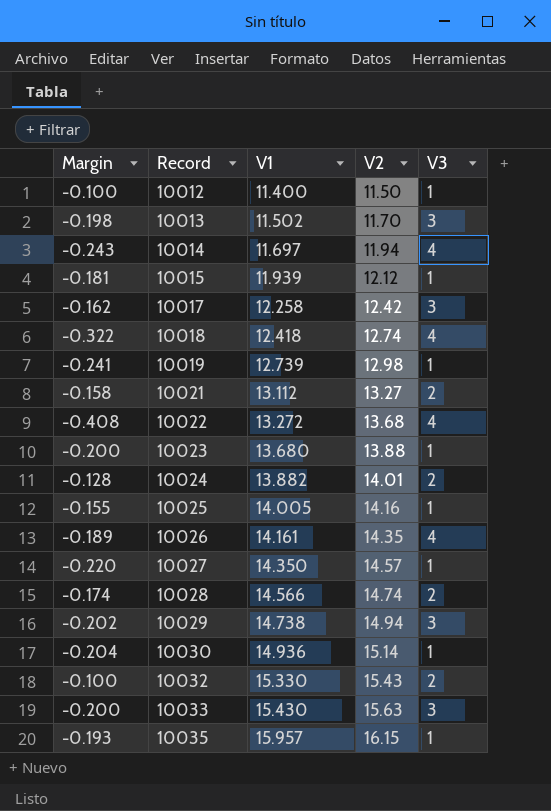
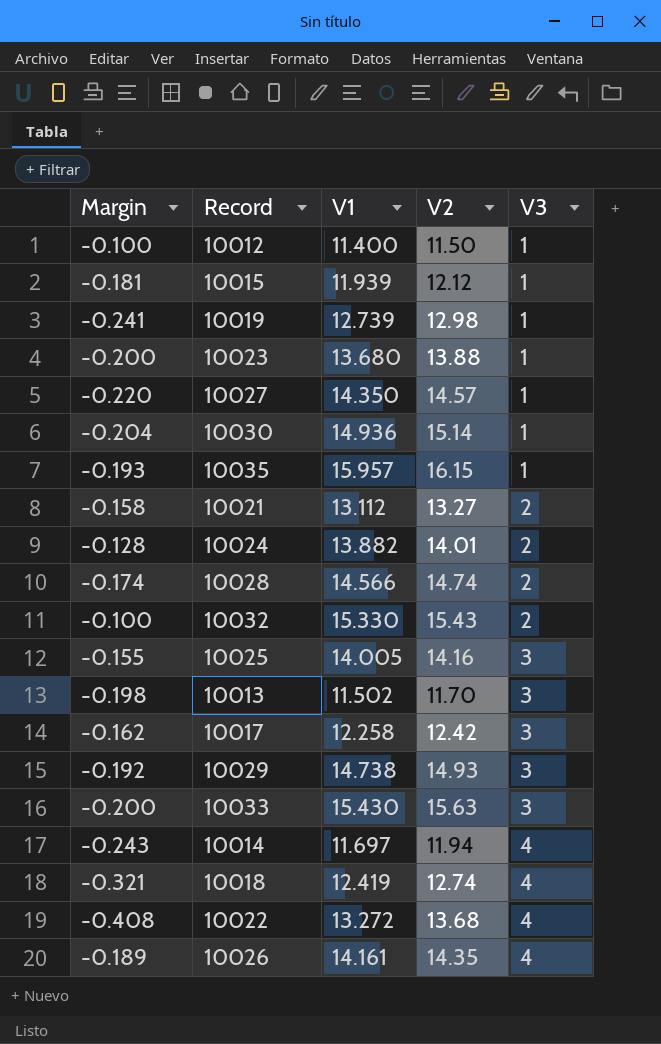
row order: Record ascending -> V3 ascending
10025 | V3: 1 -> 3
10029 | Margin: -0.202 -> -0.192
10029 | V2: 14.94 -> 14.93
10018 | Margin: -0.322 -> -0.321
10018 | V1: 12.418 -> 12.419

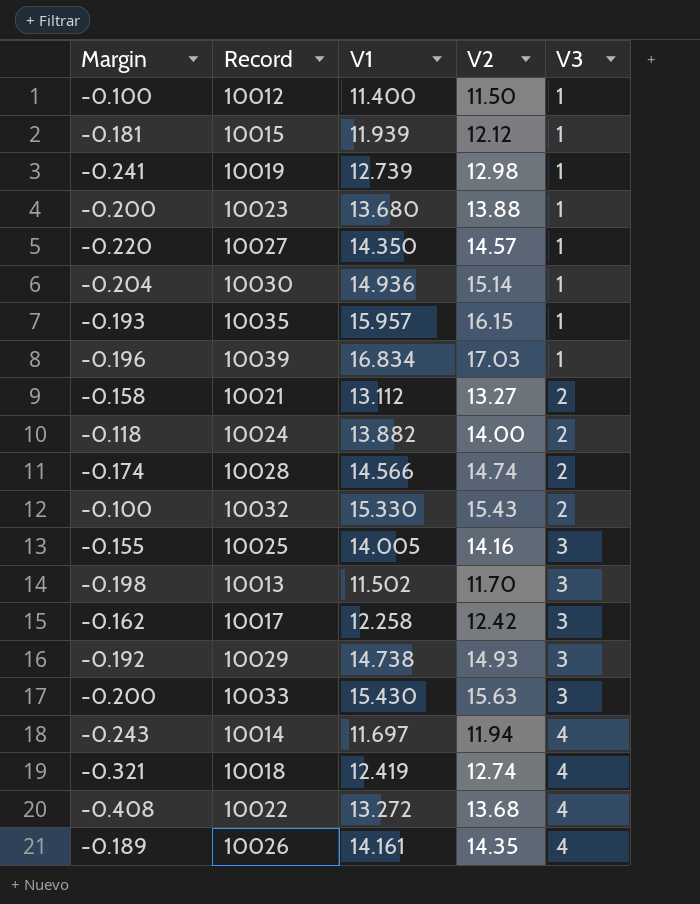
row 10039: none -> -0.196 | 16.834 | 17.03 | 1
10024 | Margin: -0.128 -> -0.118
10024 | V2: 14.01 -> 14.00

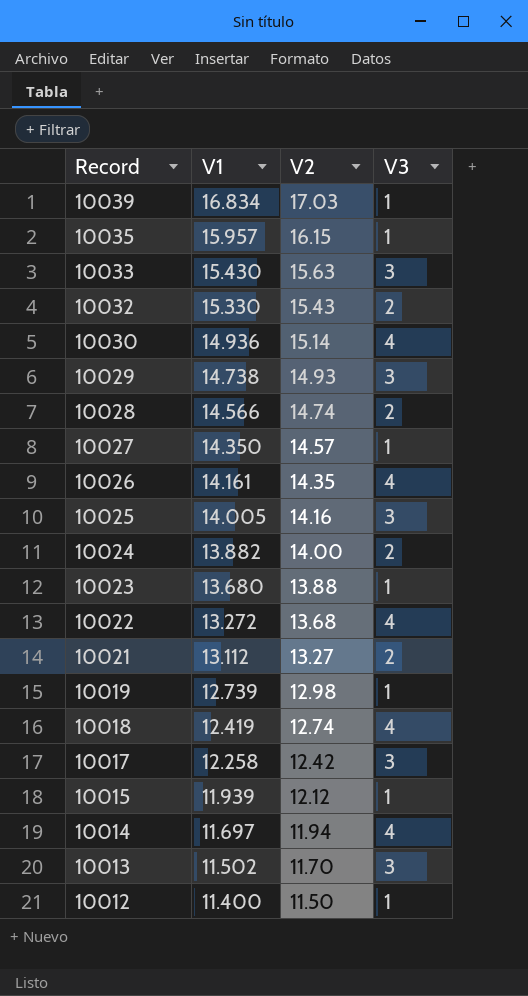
row order: V3 ascending -> Record descending
column Margin | formula: [V1] - [V2] -> none
10030 | V3: 1 -> 4

